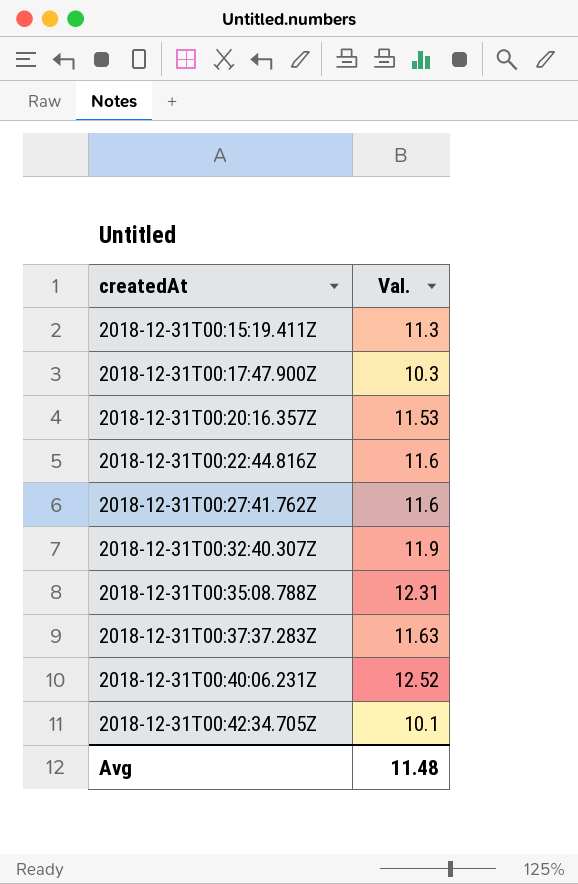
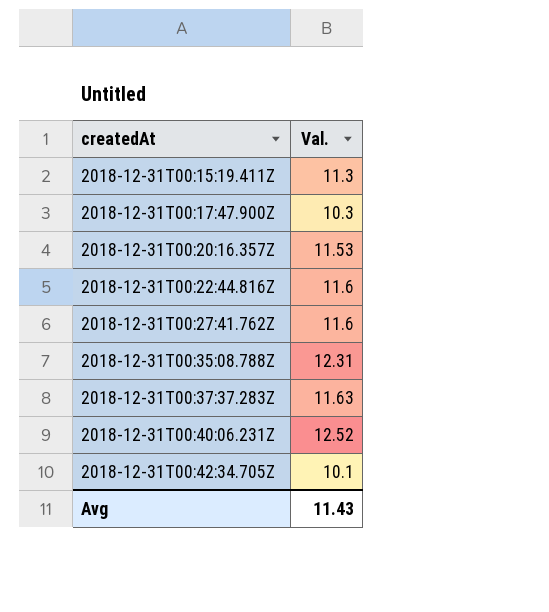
row 2018-12-31T00:32:40.307Z: 11.9 -> none
Avg | Val.: 11.48 -> 11.43

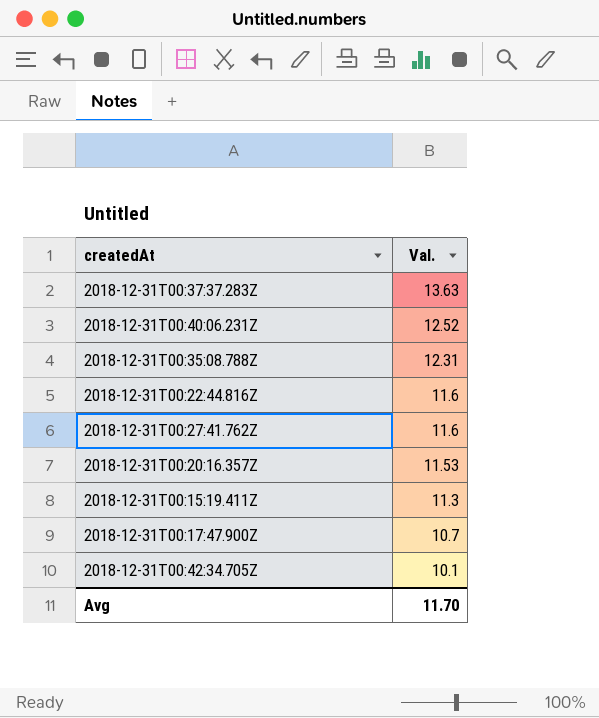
row order: createdAt ascending -> Val. descending
2018-12-31T00:37:37.283Z | Val.: 11.63 -> 13.63
2018-12-31T00:17:47.900Z | Val.: 10.3 -> 10.7
Avg | Val.: 11.43 -> 11.70

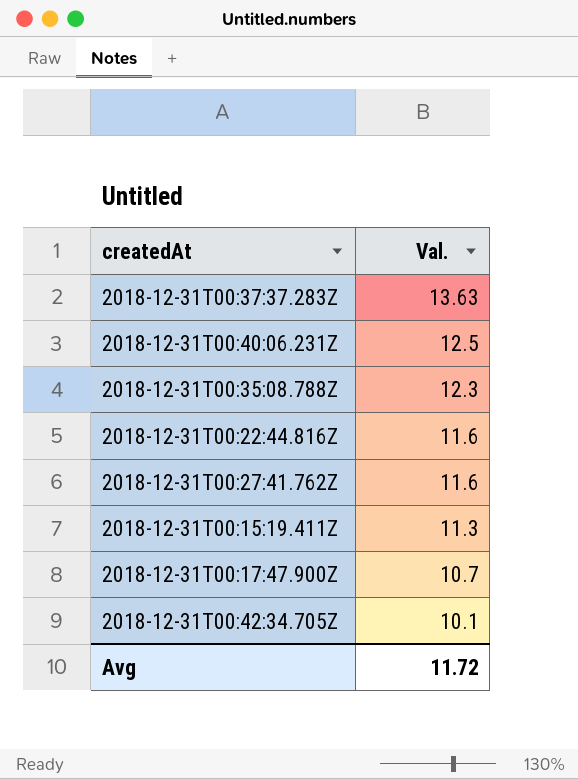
row 2018-12-31T00:20:16.357Z: 11.53 -> none
2018-12-31T00:40:06.231Z | Val.: 12.52 -> 12.5
2018-12-31T00:35:08.788Z | Val.: 12.31 -> 12.3
Avg | Val.: 11.70 -> 11.72

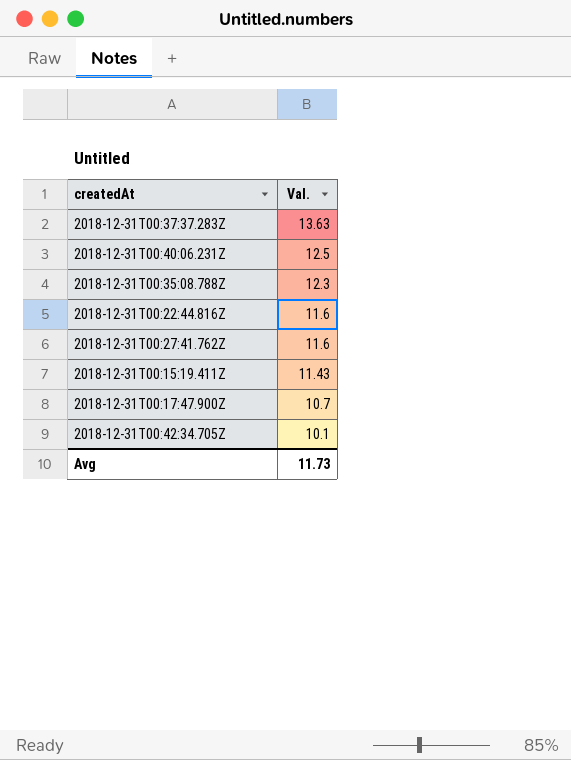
2018-12-31T00:15:19.411Z | Val.: 11.3 -> 11.43
Avg | Val.: 11.72 -> 11.73

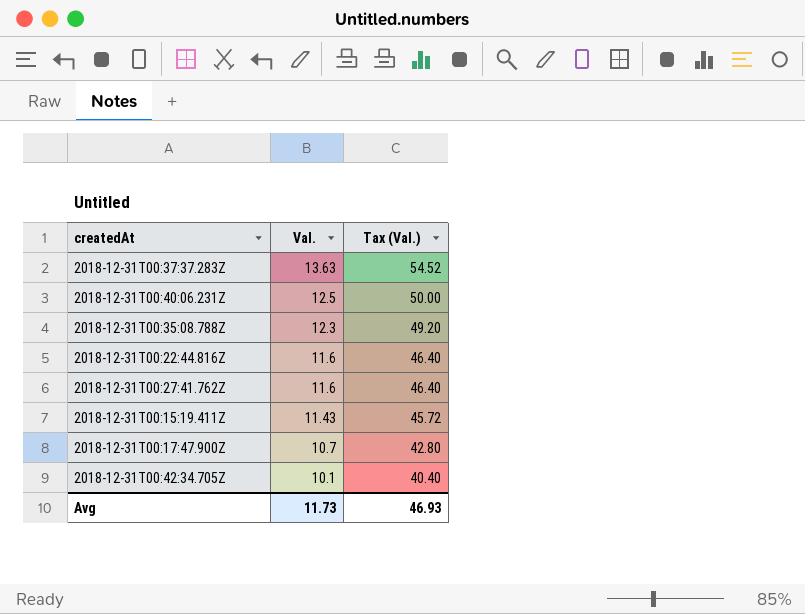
column Tax (Val.) | formula: none -> [Val.] * 4

